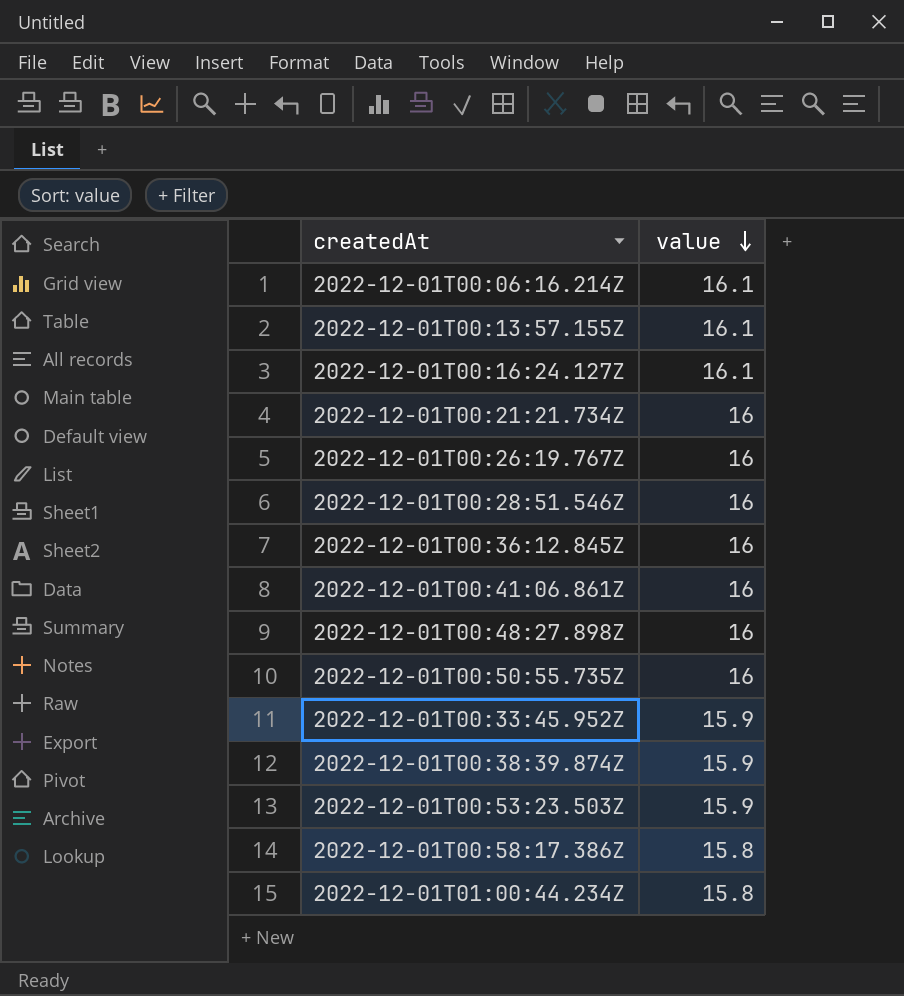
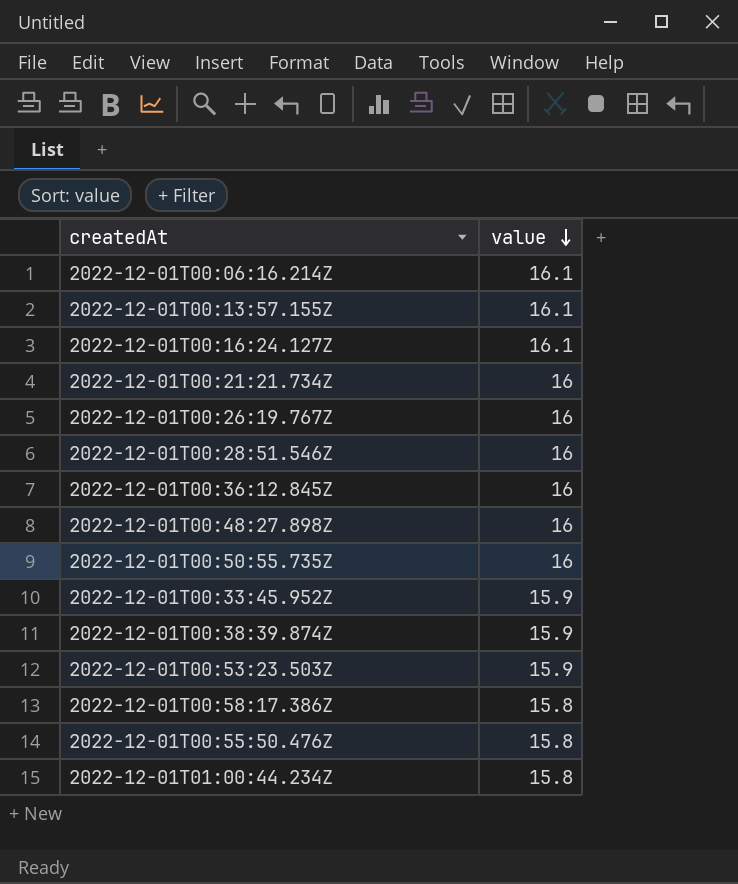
row 2022-12-01T00:41:06.861Z: 16 -> none
row 2022-12-01T00:55:50.476Z: none -> 15.8

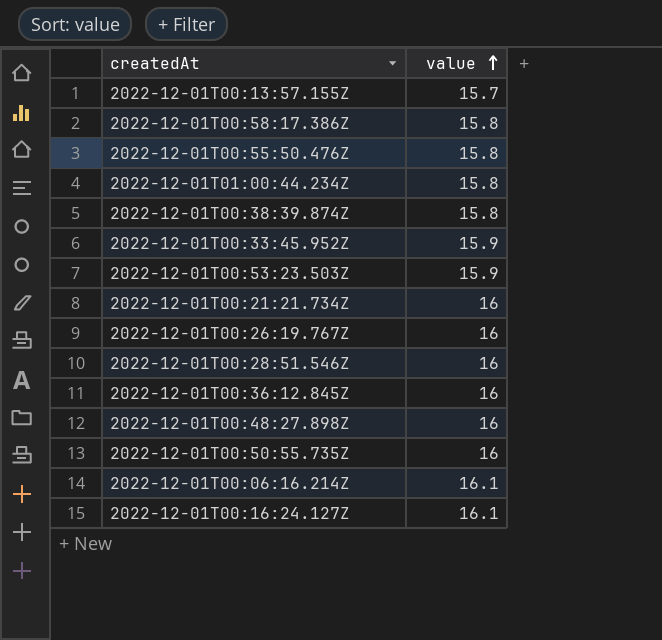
row order: value descending -> value ascending
2022-12-01T00:13:57.155Z | value: 16.1 -> 15.7
2022-12-01T00:38:39.874Z | value: 15.9 -> 15.8

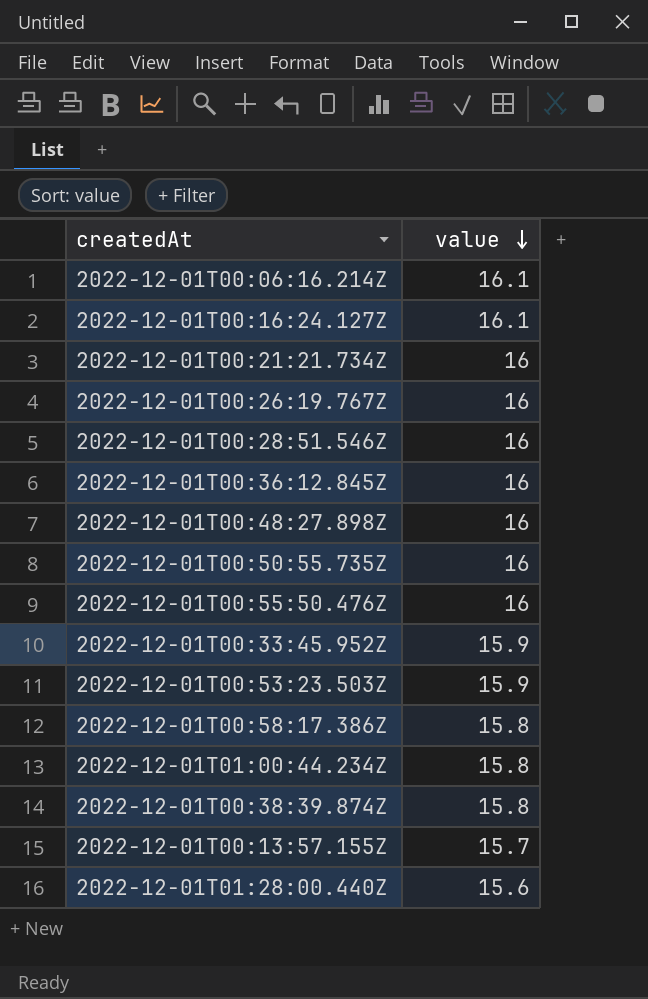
row order: value ascending -> value descending
2022-12-01T00:55:50.476Z | value: 15.8 -> 16
row 2022-12-01T01:28:00.440Z: none -> 15.6

